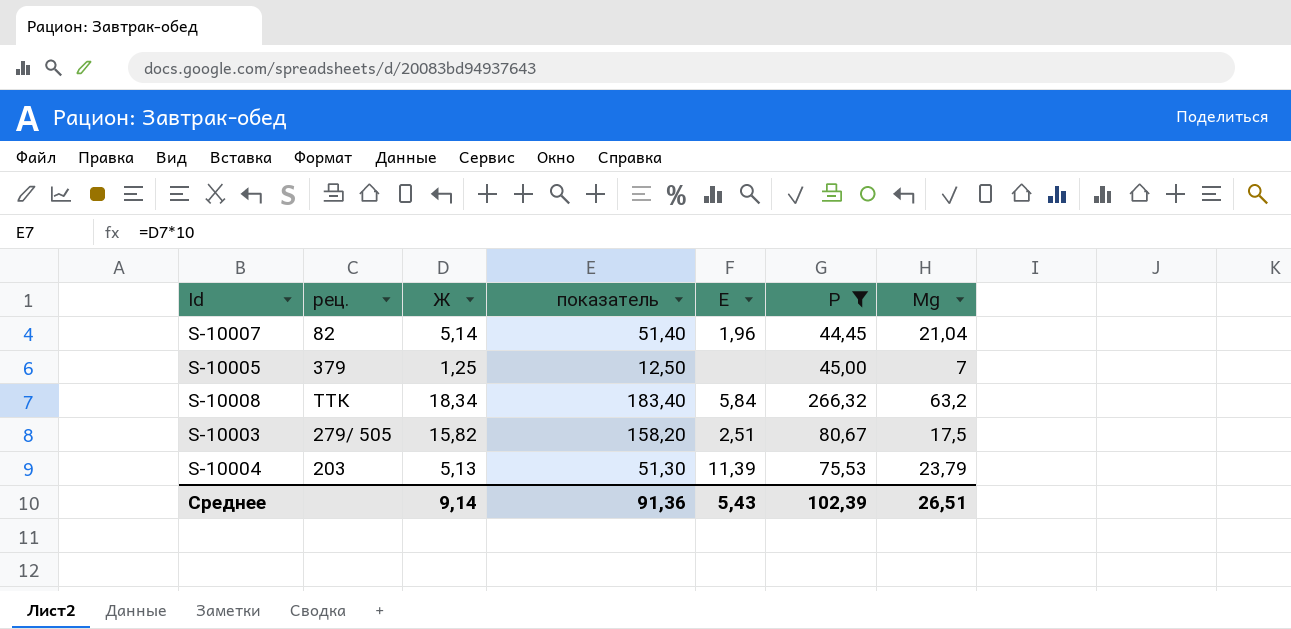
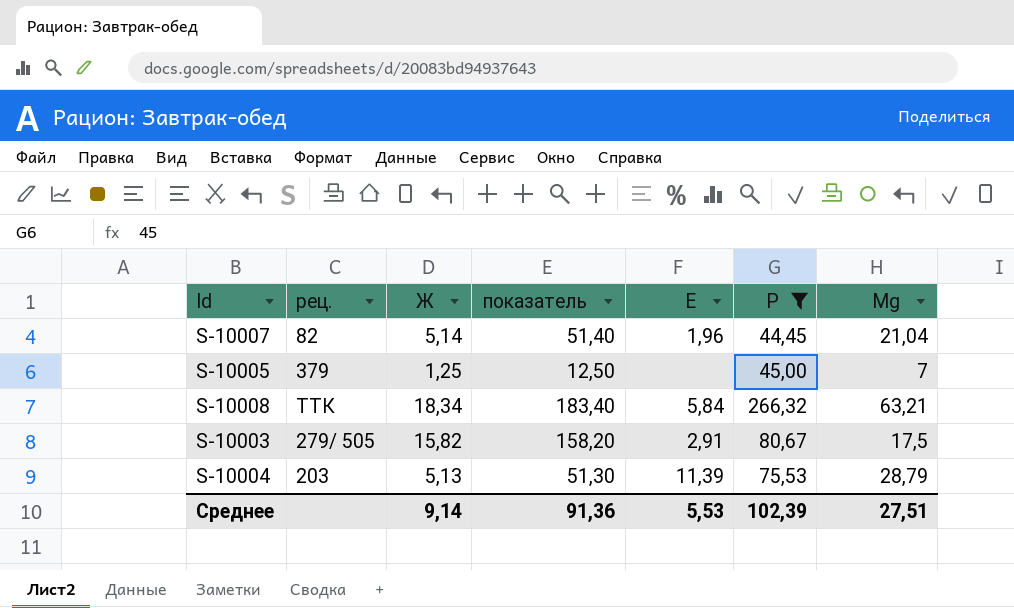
S-10008 | Mg: 63,2 -> 63,21
S-10003 | E: 2,51 -> 2,91
S-10004 | Mg: 23,79 -> 28,79
Среднее | E: 5,43 -> 5,53
Среднее | Mg: 26,51 -> 27,51

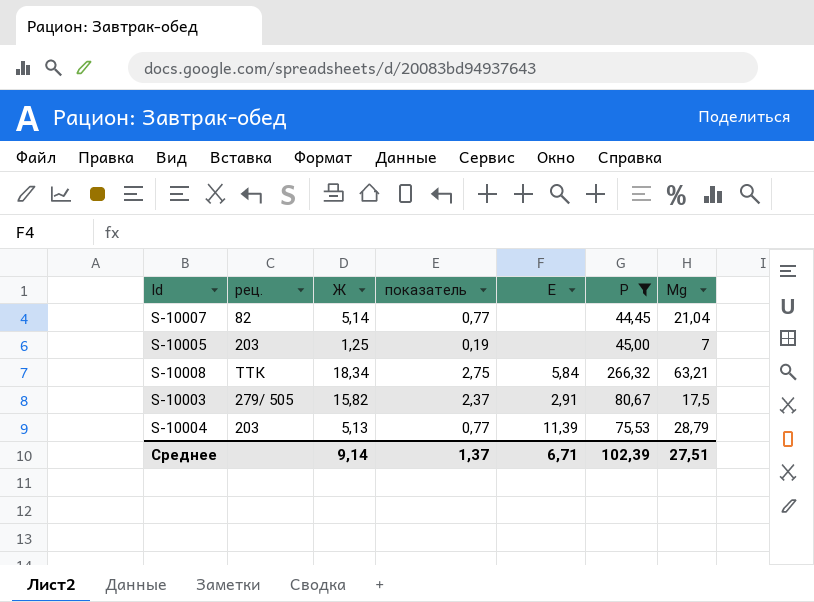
column показатель | formula: [Ж] * 10 -> [Ж] * 0,15
S-10007 | E: 1,96 -> none
S-10005 | рец.: 379 -> 203
Среднее | показатель: 91,36 -> 1,37
Среднее | E: 5,53 -> 6,71

